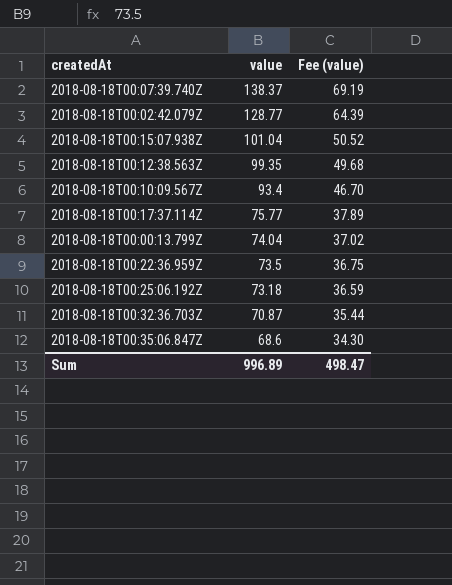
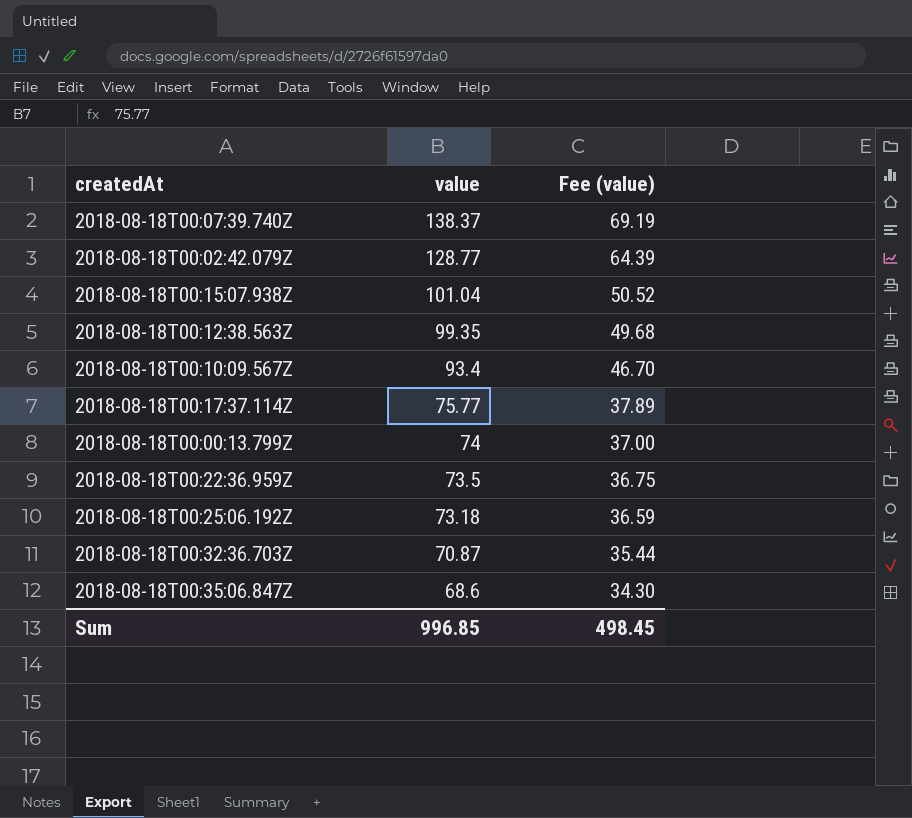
2018-08-18T00:00:13.799Z | value: 74.04 -> 74
2018-08-18T00:00:13.799Z | Fee (value): 37.02 -> 37.00
Sum | value: 996.89 -> 996.85
Sum | Fee (value): 498.47 -> 498.45

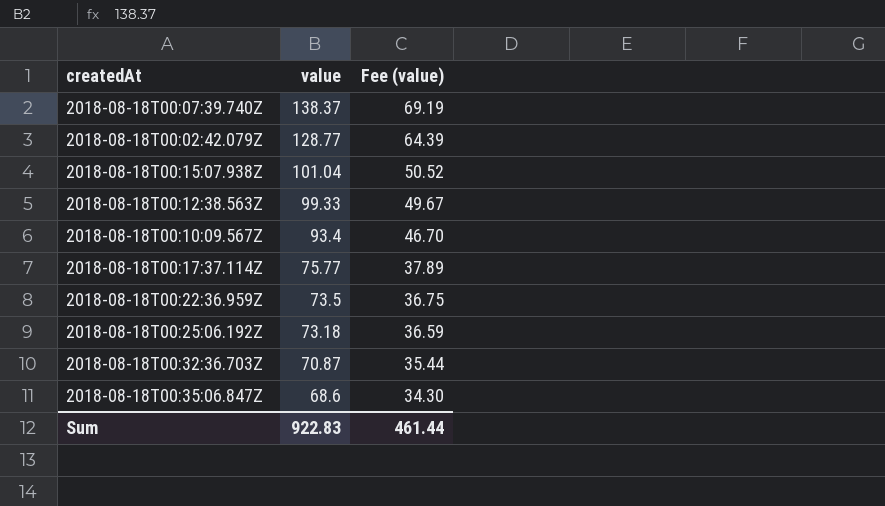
row 2018-08-18T00:00:13.799Z: 74 | 37.00 -> none
2018-08-18T00:12:38.563Z | value: 99.35 -> 99.33
2018-08-18T00:12:38.563Z | Fee (value): 49.68 -> 49.67
Sum | value: 996.85 -> 922.83
Sum | Fee (value): 498.45 -> 461.44

